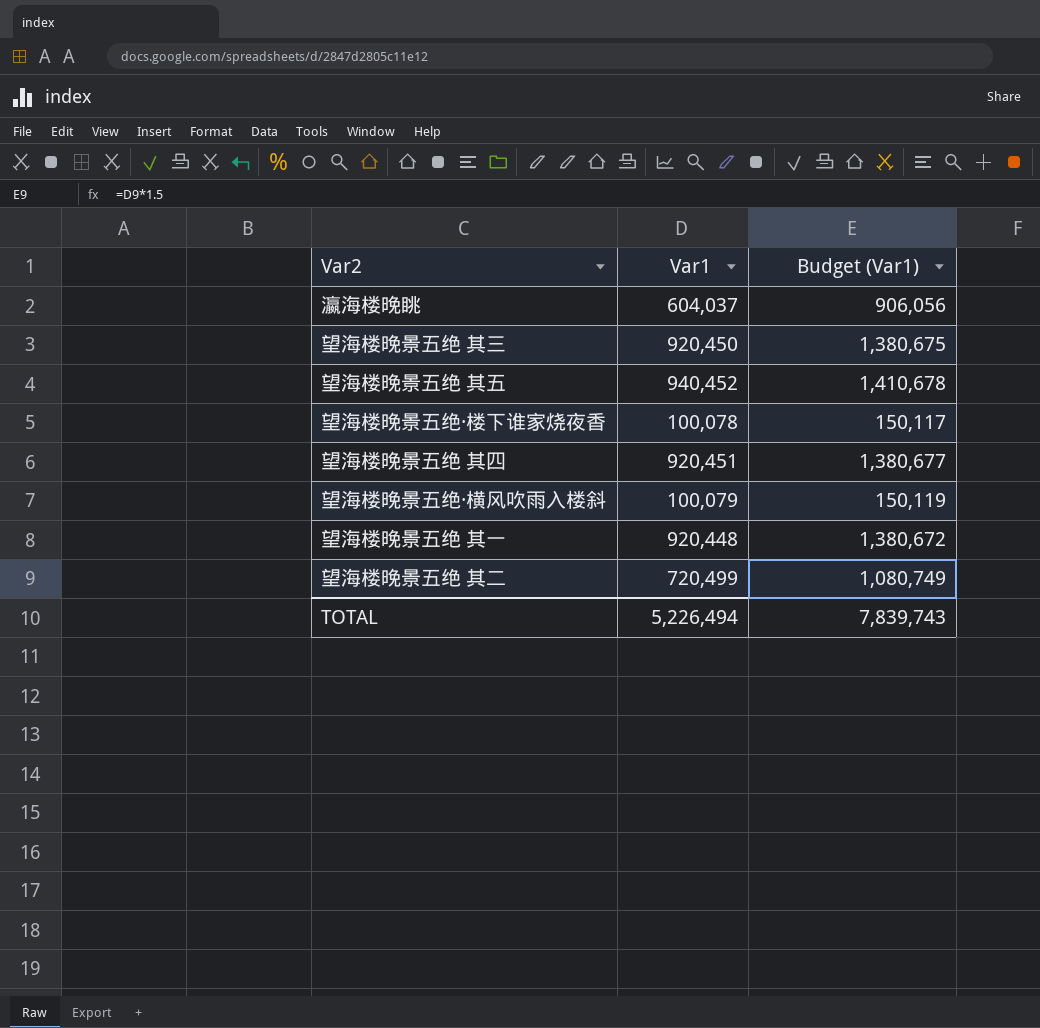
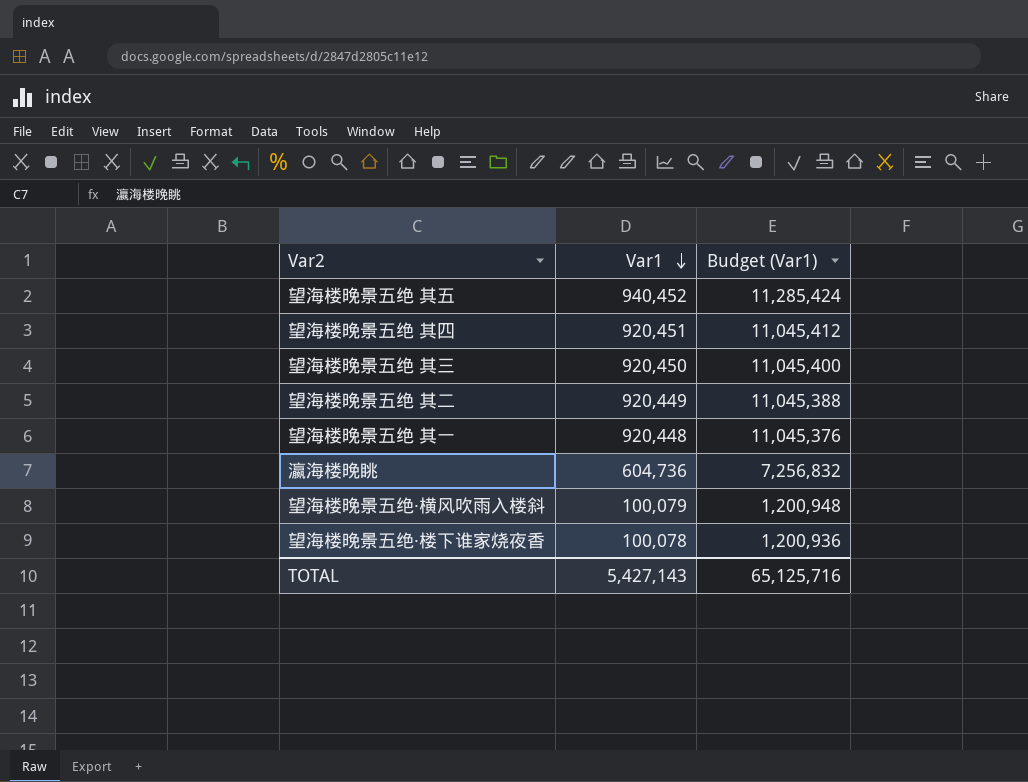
row order: none -> Var1 descending
column Budget (Var1) | formula: [Var1] * 1.5 -> [Var1] * 12
望海楼晚景五绝 其二 | Var1: 720,499 -> 920,449
瀛海楼晚眺 | Var1: 604,037 -> 604,736
TOTAL | Var1: 5,226,494 -> 5,427,143
TOTAL | Budget (Var1): 7,839,743 -> 65,125,716

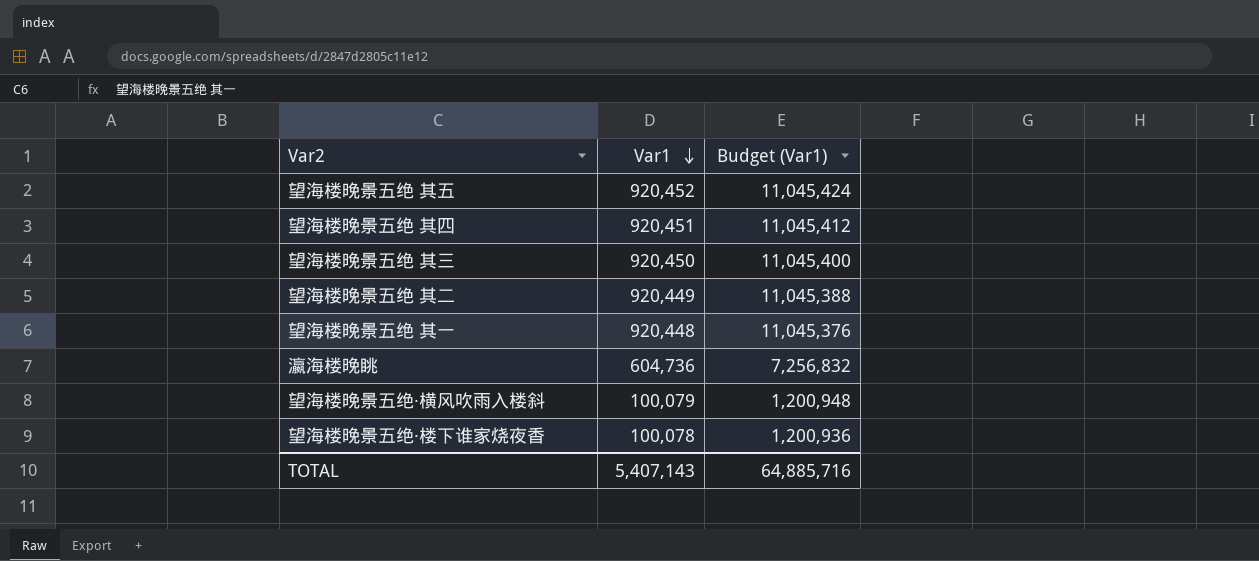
望海楼晚景五绝 其五 | Var1: 940,452 -> 920,452
望海楼晚景五绝 其五 | Budget (Var1): 11,285,424 -> 11,045,424
TOTAL | Var1: 5,427,143 -> 5,407,143
TOTAL | Budget (Var1): 65,125,716 -> 64,885,716

